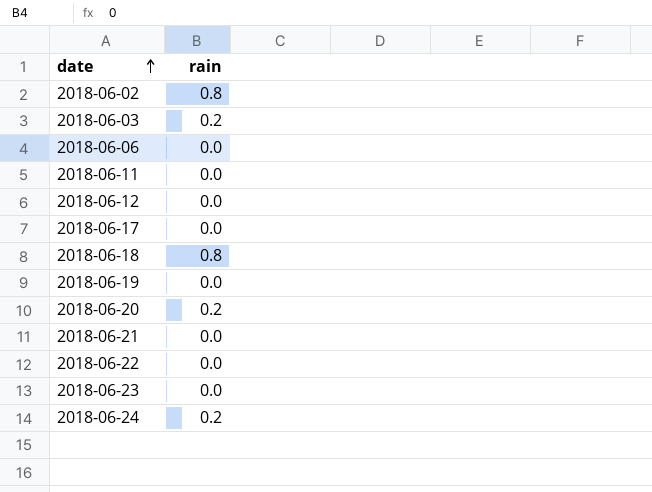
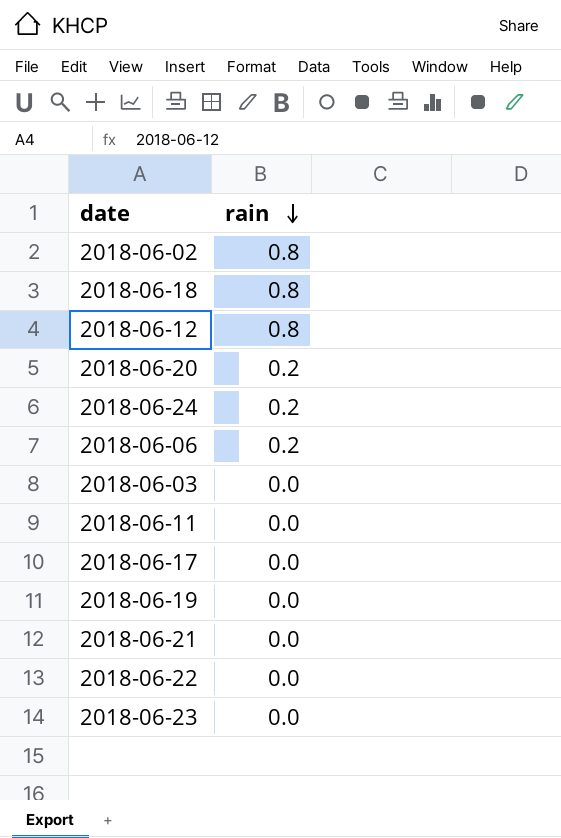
row order: date ascending -> rain descending
2018-06-12 | rain: 0.0 -> 0.8
2018-06-06 | rain: 0.0 -> 0.2
2018-06-03 | rain: 0.2 -> 0.0

